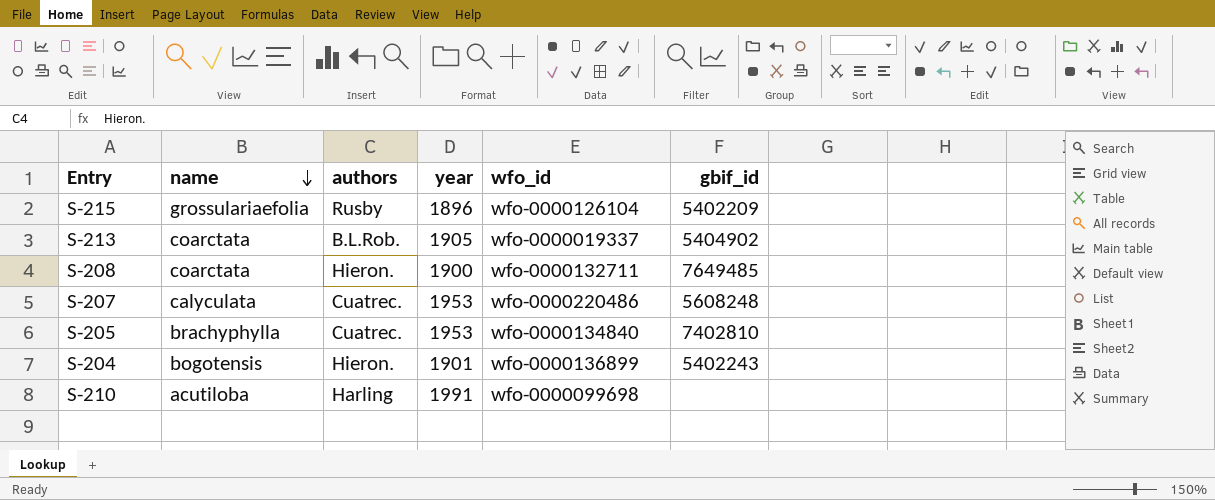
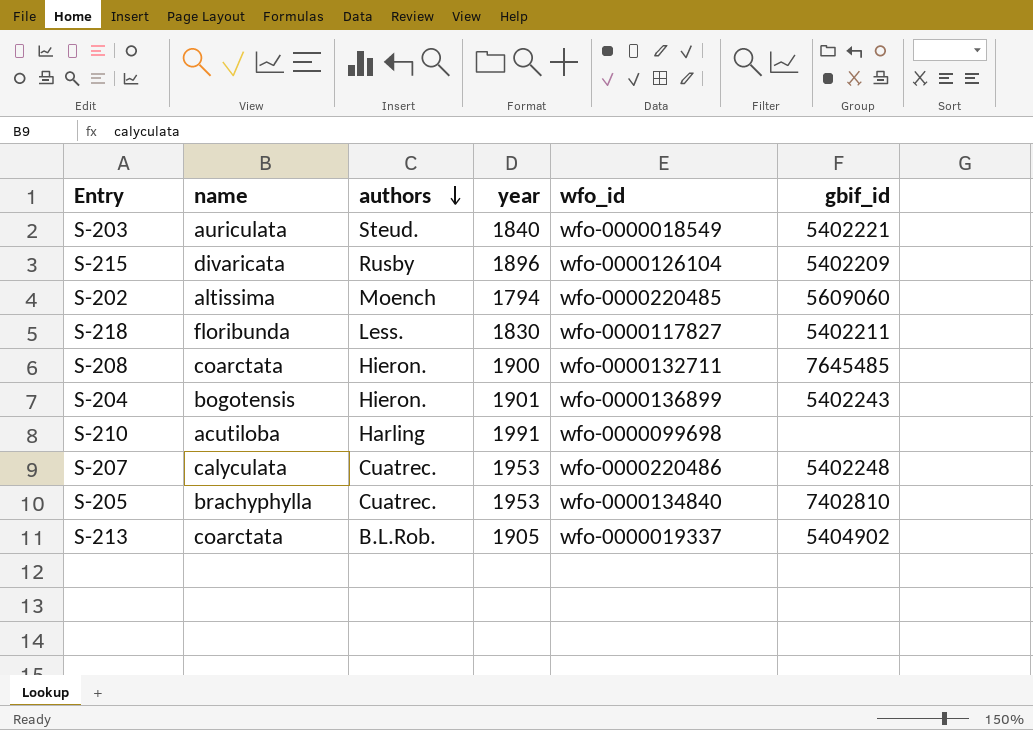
row order: name descending -> authors descending
row S-203: none -> auriculata | Steud. | 1840 | wfo-0000018549 | 5402221
S-215 | name: grossulariaefolia -> divaricata
row S-202: none -> altissima | Moench | 1794 | wfo-0000220485 | 5609060
row S-218: none -> floribunda | Less. | 1830 | wfo-0000117827 | 5402211
S-208 | gbif_id: 7649485 -> 7645485
S-207 | gbif_id: 5608248 -> 5402248

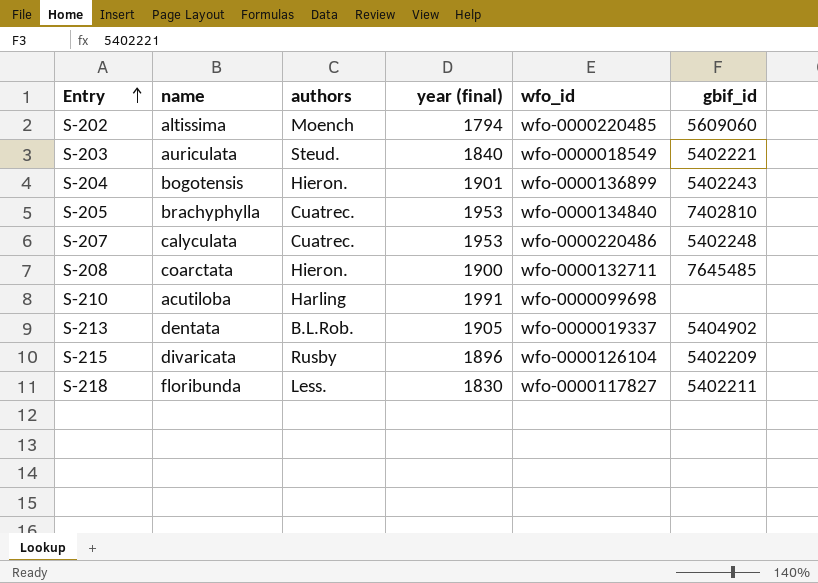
row order: authors descending -> Entry ascending
column name: year -> year (final)
S-213 | name: coarctata -> dentata

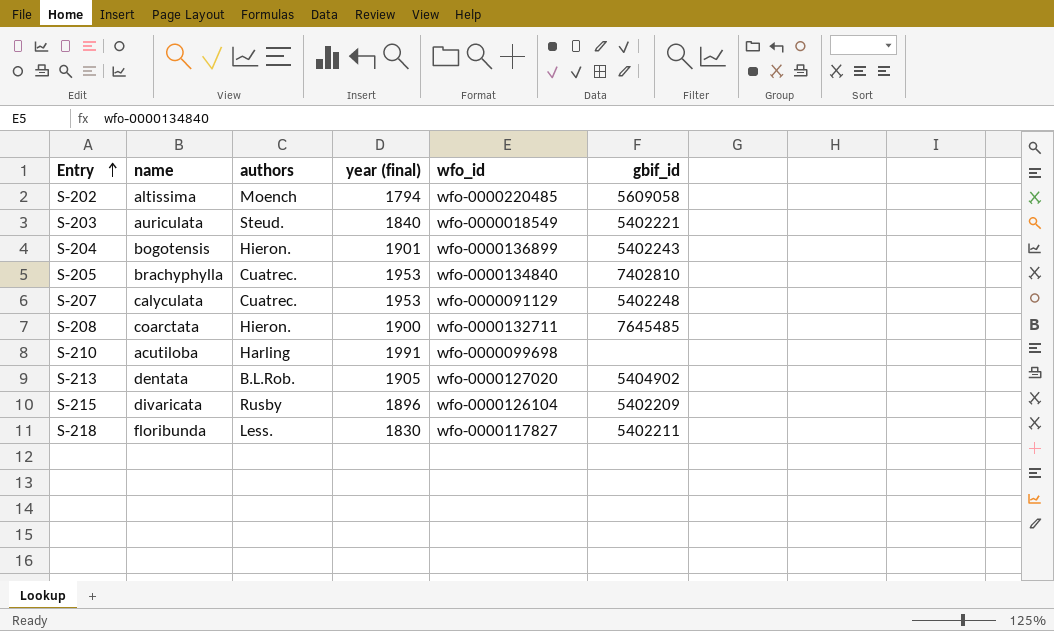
S-202 | gbif_id: 5609060 -> 5609058
S-207 | wfo_id: wfo-0000220486 -> wfo-0000091129
S-213 | wfo_id: wfo-0000019337 -> wfo-0000127020

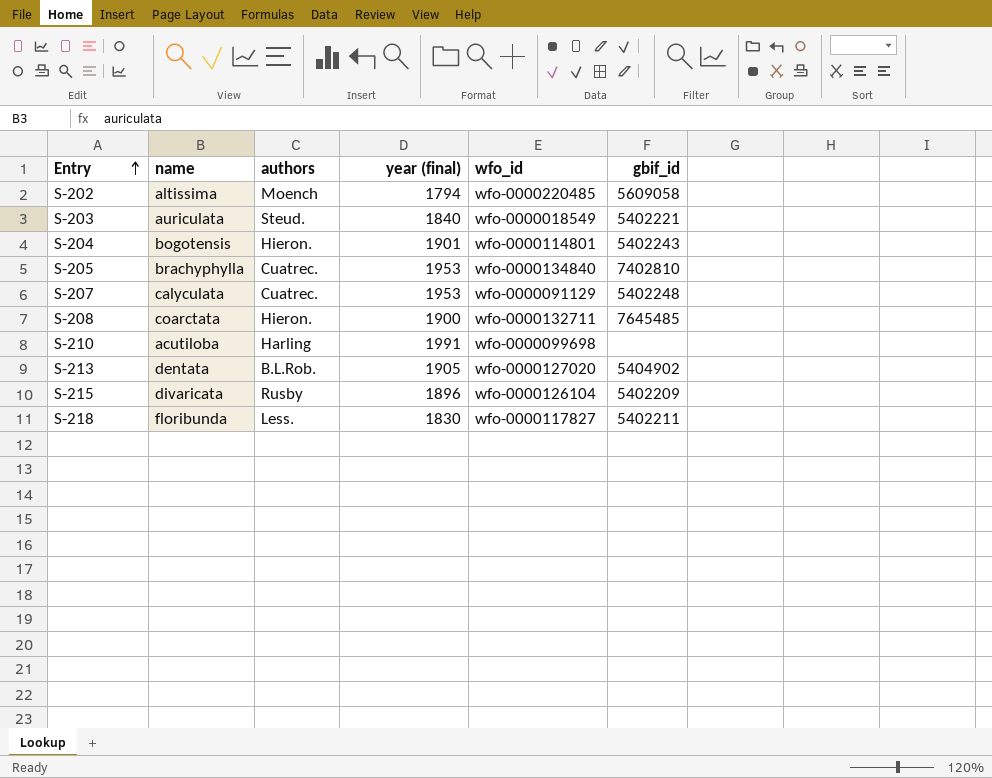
S-204 | wfo_id: wfo-0000136899 -> wfo-0000114801

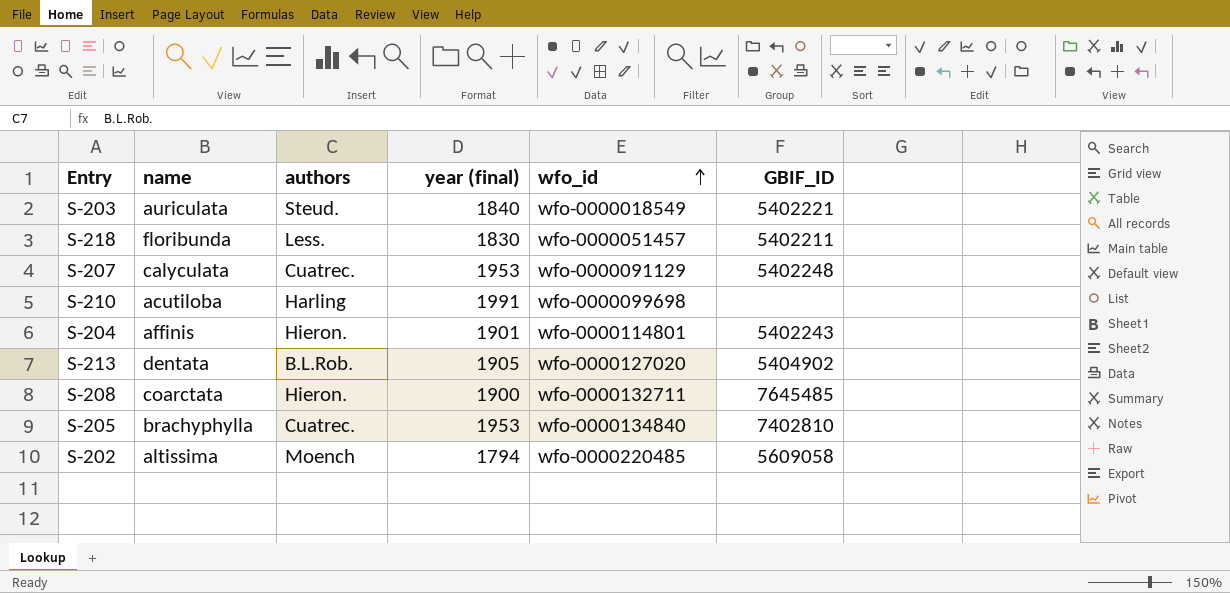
row order: Entry ascending -> wfo_id ascending
column name: gbif_id -> GBIF_ID
row S-215: divaricata | Rusby | 1896 | wfo-0000126104 | 5402209 -> none
S-218 | wfo_id: wfo-0000117827 -> wfo-0000051457
S-204 | name: bogotensis -> affinis

